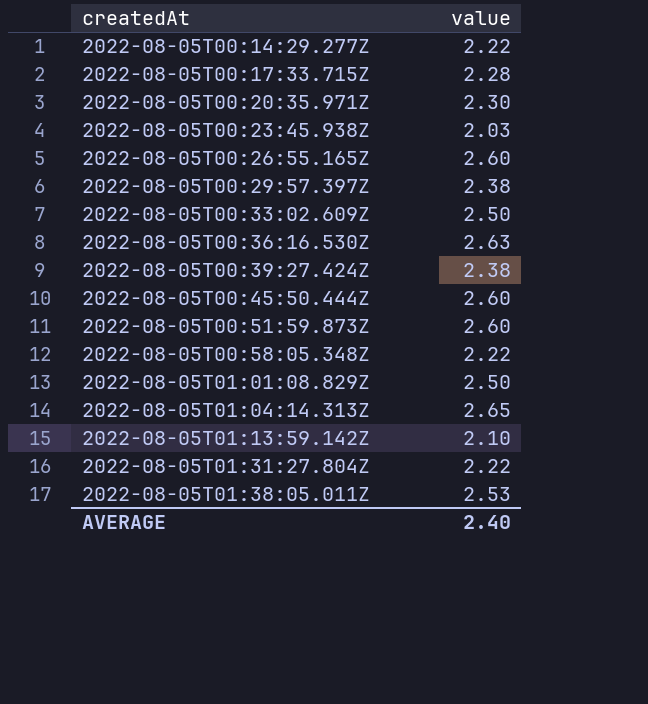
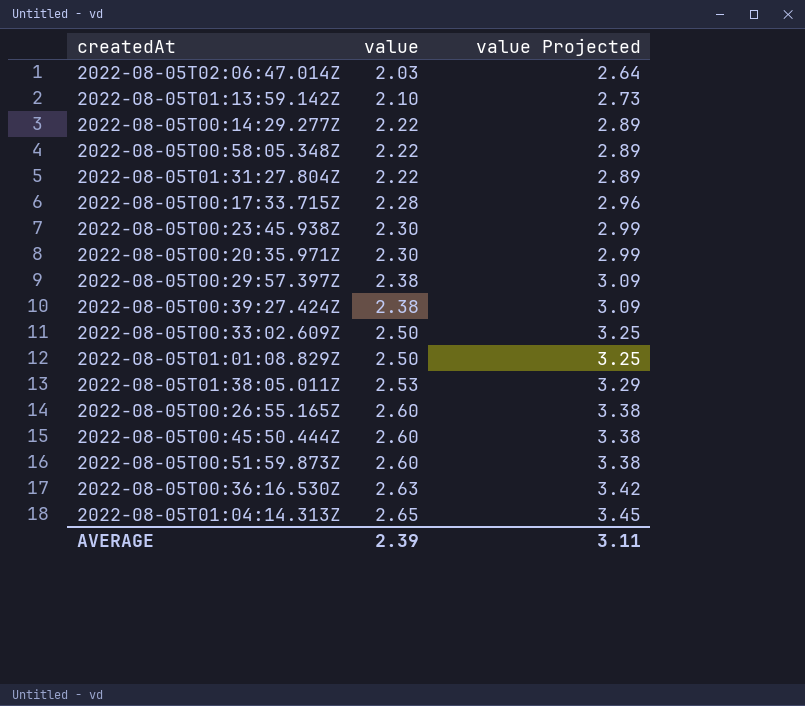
row order: createdAt ascending -> value ascending
column value Projected | formula: none -> [value] * 1.3
row 2022-08-05T02:06:47.014Z: none -> 2.03 | 2.64
2022-08-05T00:23:45.938Z | value: 2.03 -> 2.30
AVERAGE | value: 2.40 -> 2.39

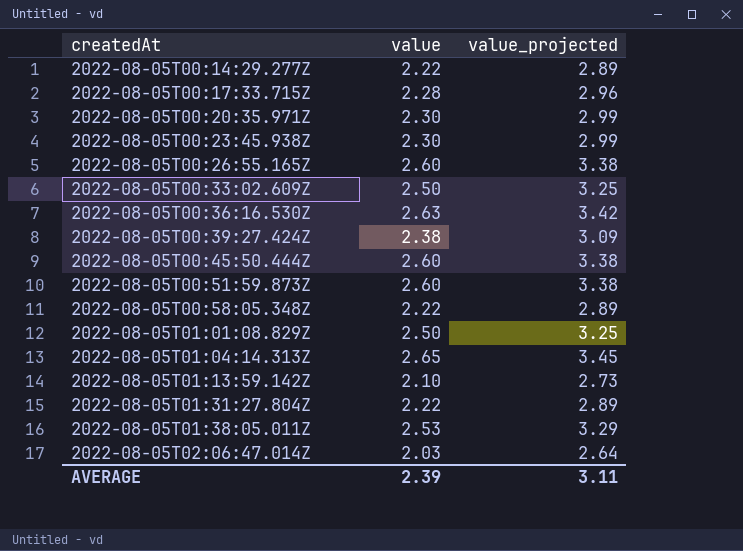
row order: value ascending -> createdAt ascending
column name: value Projected -> value_projected
row 2022-08-05T00:29:57.397Z: 2.38 | 3.09 -> none

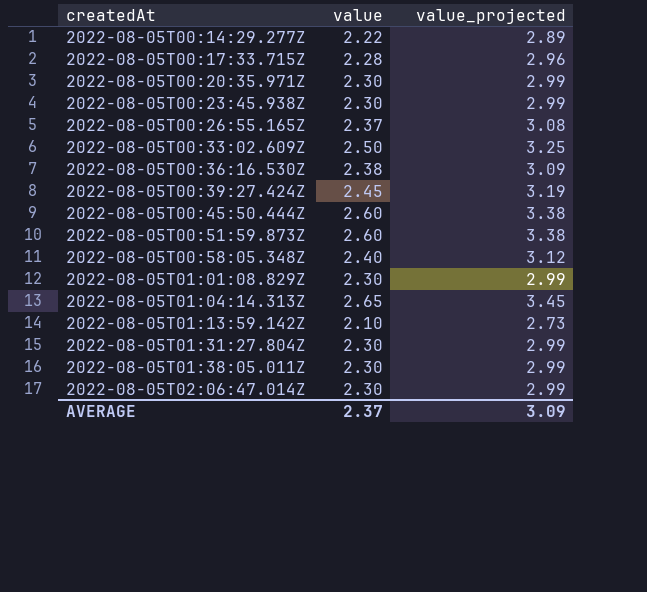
2022-08-05T00:26:55.165Z | value: 2.60 -> 2.37
2022-08-05T00:26:55.165Z | value_projected: 3.38 -> 3.08
2022-08-05T00:36:16.530Z | value: 2.63 -> 2.38
2022-08-05T00:36:16.530Z | value_projected: 3.42 -> 3.09
2022-08-05T00:39:27.424Z | value: 2.38 -> 2.45
2022-08-05T00:39:27.424Z | value_projected: 3.09 -> 3.19
2022-08-05T00:58:05.348Z | value: 2.22 -> 2.40
2022-08-05T00:58:05.348Z | value_projected: 2.89 -> 3.12
2022-08-05T01:01:08.829Z | value: 2.50 -> 2.30
2022-08-05T01:01:08.829Z | value_projected: 3.25 -> 2.99
2022-08-05T01:31:27.804Z | value: 2.22 -> 2.30
2022-08-05T01:31:27.804Z | value_projected: 2.89 -> 2.99
2022-08-05T01:38:05.011Z | value: 2.53 -> 2.30
2022-08-05T01:38:05.011Z | value_projected: 3.29 -> 2.99
2022-08-05T02:06:47.014Z | value: 2.03 -> 2.30
2022-08-05T02:06:47.014Z | value_projected: 2.64 -> 2.99
AVERAGE | value: 2.39 -> 2.37
AVERAGE | value_projected: 3.11 -> 3.09

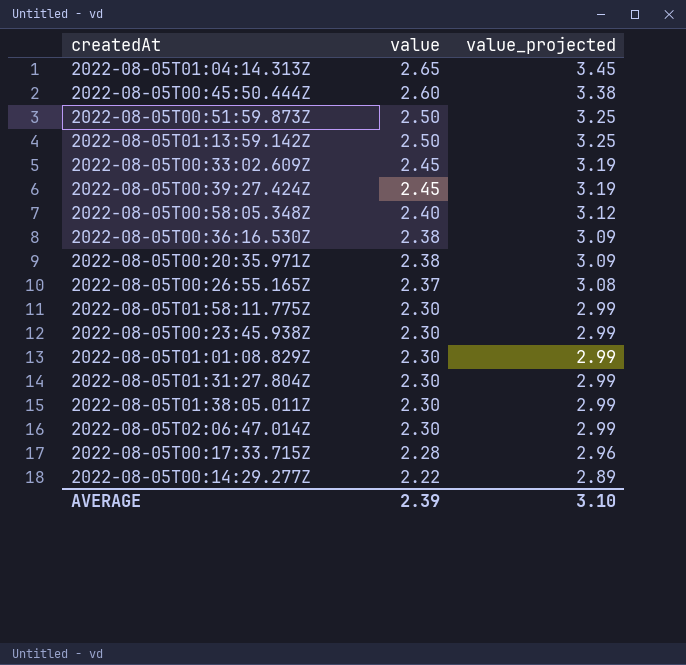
row order: createdAt ascending -> value descending
2022-08-05T00:51:59.873Z | value: 2.60 -> 2.50
2022-08-05T00:51:59.873Z | value_projected: 3.38 -> 3.25
2022-08-05T01:13:59.142Z | value: 2.10 -> 2.50
2022-08-05T01:13:59.142Z | value_projected: 2.73 -> 3.25
2022-08-05T00:33:02.609Z | value: 2.50 -> 2.45
2022-08-05T00:33:02.609Z | value_projected: 3.25 -> 3.19
2022-08-05T00:20:35.971Z | value: 2.30 -> 2.38
2022-08-05T00:20:35.971Z | value_projected: 2.99 -> 3.09
row 2022-08-05T01:58:11.775Z: none -> 2.30 | 2.99
AVERAGE | value: 2.37 -> 2.39
AVERAGE | value_projected: 3.09 -> 3.10

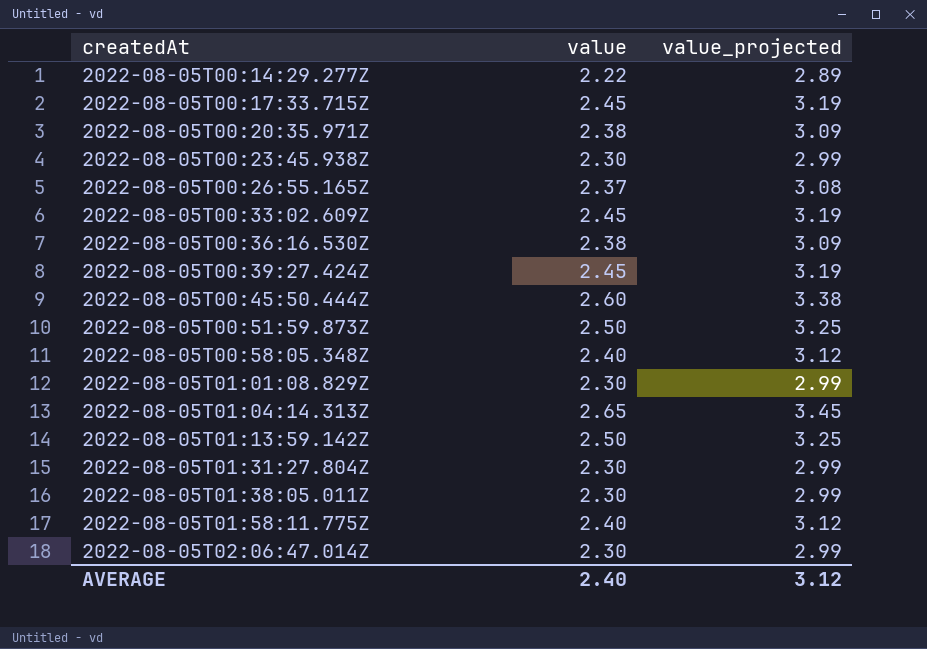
row order: value descending -> createdAt ascending
2022-08-05T00:17:33.715Z | value: 2.28 -> 2.45
2022-08-05T00:17:33.715Z | value_projected: 2.96 -> 3.19
2022-08-05T01:58:11.775Z | value: 2.30 -> 2.40
2022-08-05T01:58:11.775Z | value_projected: 2.99 -> 3.12
AVERAGE | value: 2.39 -> 2.40
AVERAGE | value_projected: 3.10 -> 3.12

